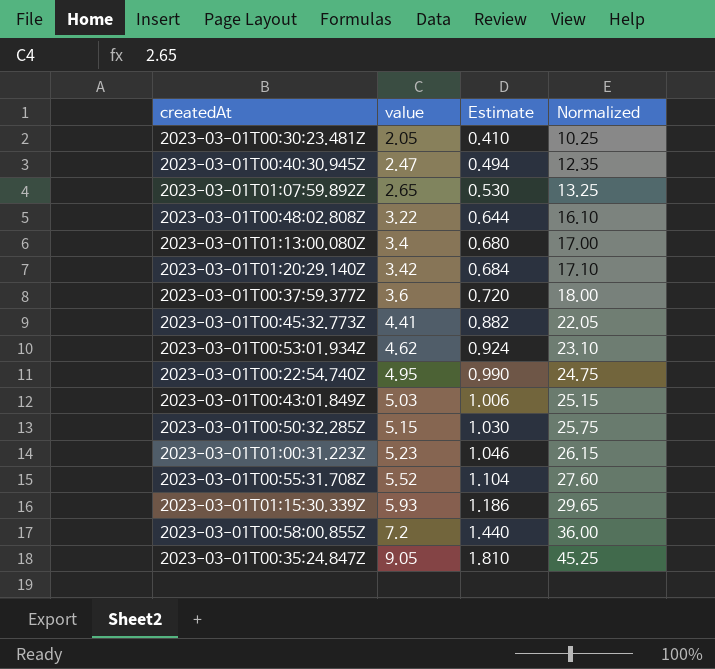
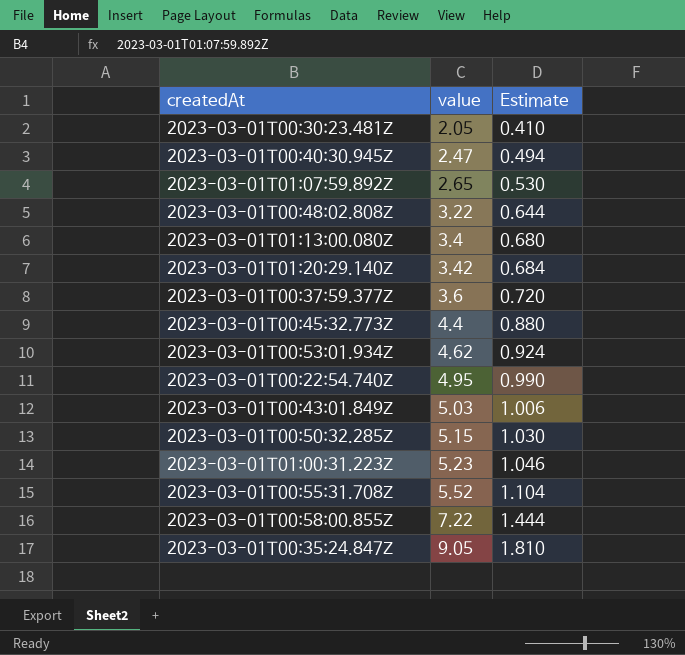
column Normalized | formula: [value] * 5 -> none
row 2023-03-01T01:15:30.339Z: 5.93 | 1.186 | 29.65 -> none
2023-03-01T00:45:32.773Z | value: 4.41 -> 4.4
2023-03-01T00:45:32.773Z | Estimate: 0.882 -> 0.880
2023-03-01T00:58:00.855Z | value: 7.2 -> 7.22
2023-03-01T00:58:00.855Z | Estimate: 1.440 -> 1.444

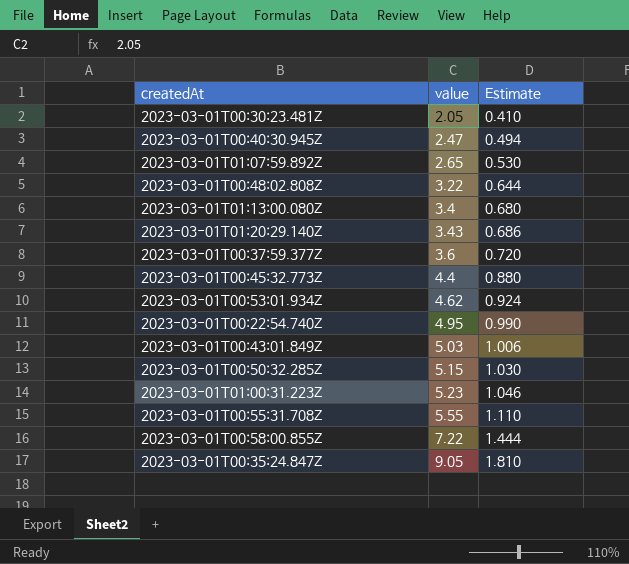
2023-03-01T01:20:29.140Z | value: 3.42 -> 3.43
2023-03-01T01:20:29.140Z | Estimate: 0.684 -> 0.686
2023-03-01T00:55:31.708Z | value: 5.52 -> 5.55
2023-03-01T00:55:31.708Z | Estimate: 1.104 -> 1.110

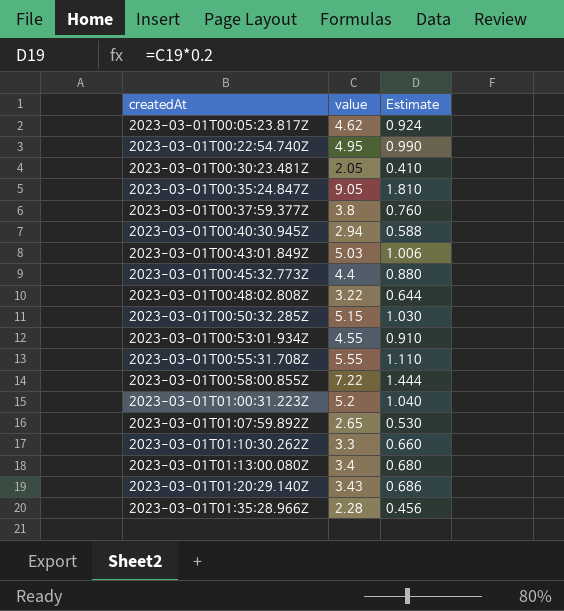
row order: value ascending -> createdAt ascending
row 2023-03-01T00:05:23.817Z: none -> 4.62 | 0.924
2023-03-01T00:37:59.377Z | value: 3.6 -> 3.8
2023-03-01T00:37:59.377Z | Estimate: 0.720 -> 0.760
2023-03-01T00:40:30.945Z | value: 2.47 -> 2.94
2023-03-01T00:40:30.945Z | Estimate: 0.494 -> 0.588
2023-03-01T00:53:01.934Z | value: 4.62 -> 4.55
2023-03-01T00:53:01.934Z | Estimate: 0.924 -> 0.910
2023-03-01T01:00:31.223Z | value: 5.23 -> 5.2
2023-03-01T01:00:31.223Z | Estimate: 1.046 -> 1.040
row 2023-03-01T01:10:30.262Z: none -> 3.3 | 0.660
row 2023-03-01T01:35:28.966Z: none -> 2.28 | 0.456

